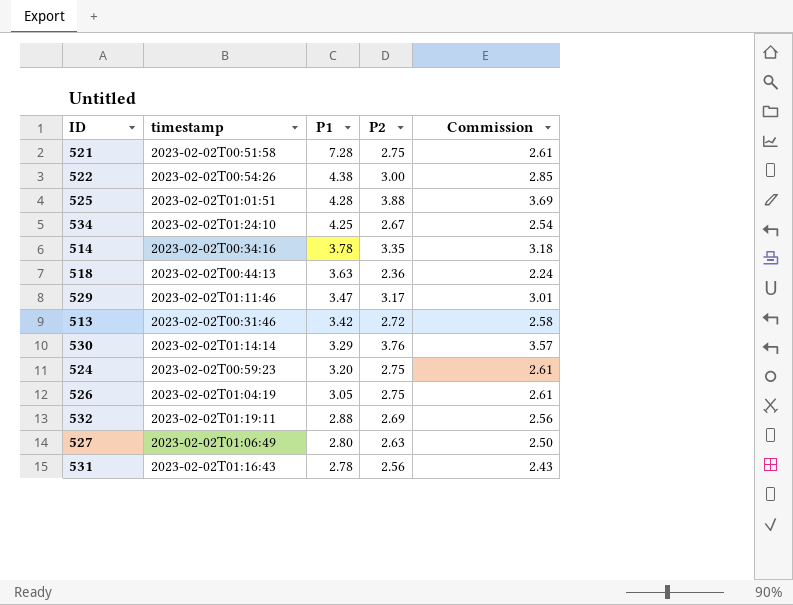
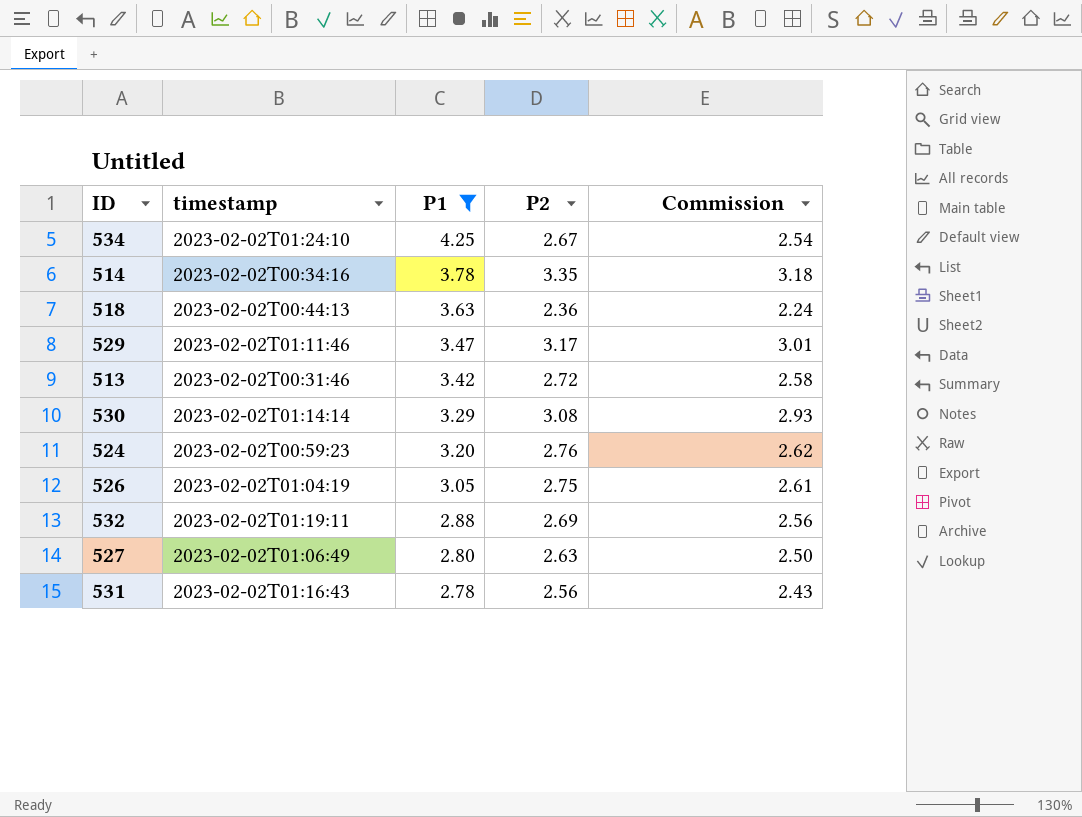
filter: none -> P1 <= 4.25
530 | P2: 3.76 -> 3.08
530 | Commission: 3.57 -> 2.93
524 | P2: 2.75 -> 2.76
524 | Commission: 2.61 -> 2.62

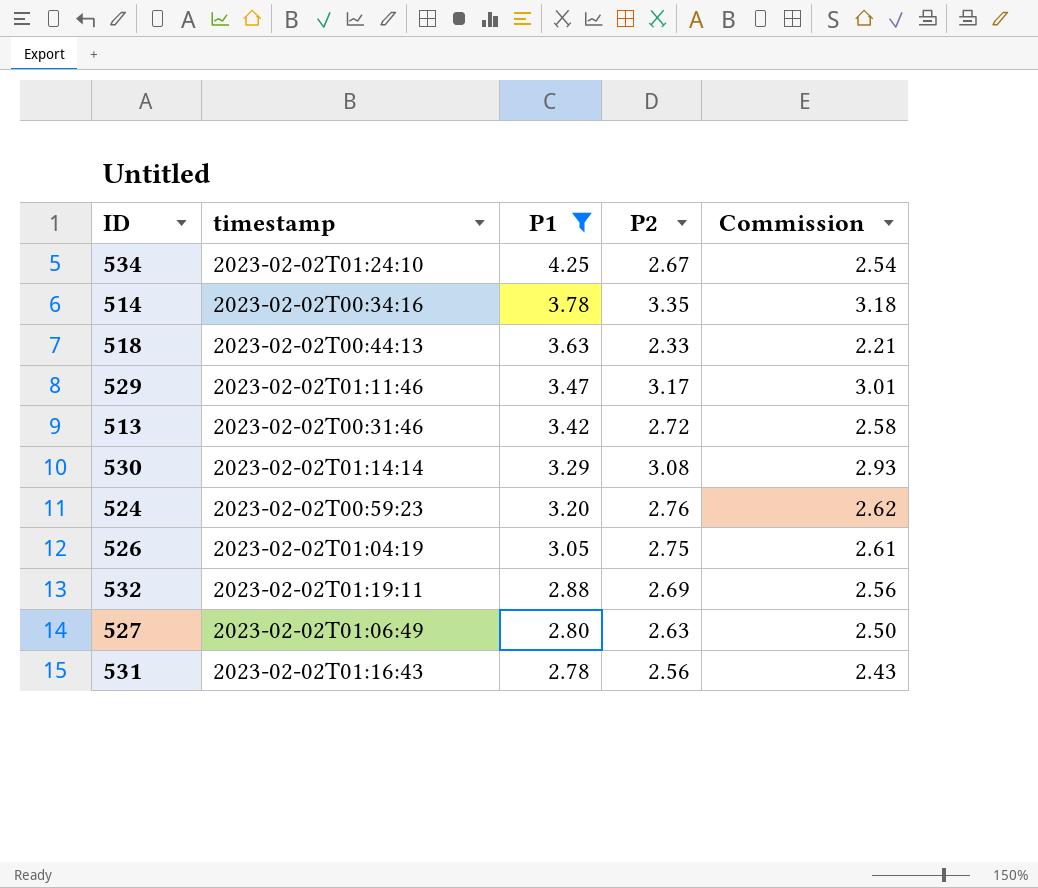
518 | P2: 2.36 -> 2.33
518 | Commission: 2.24 -> 2.21

